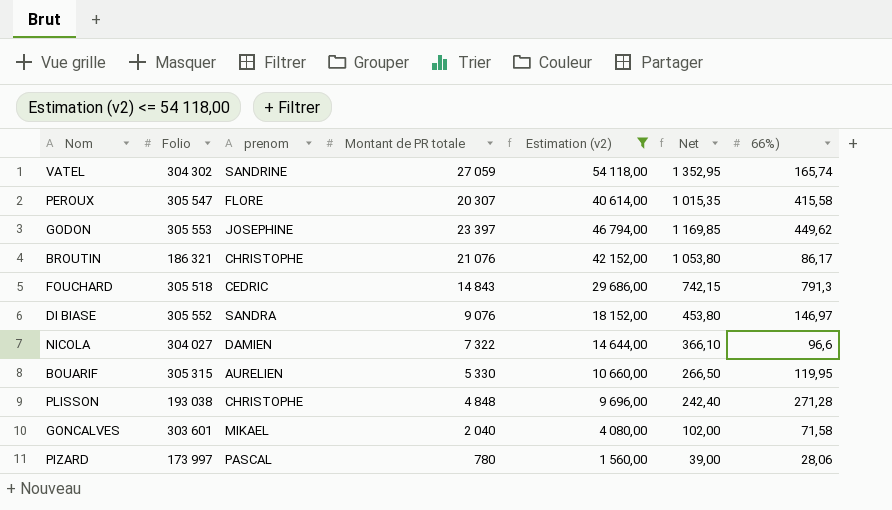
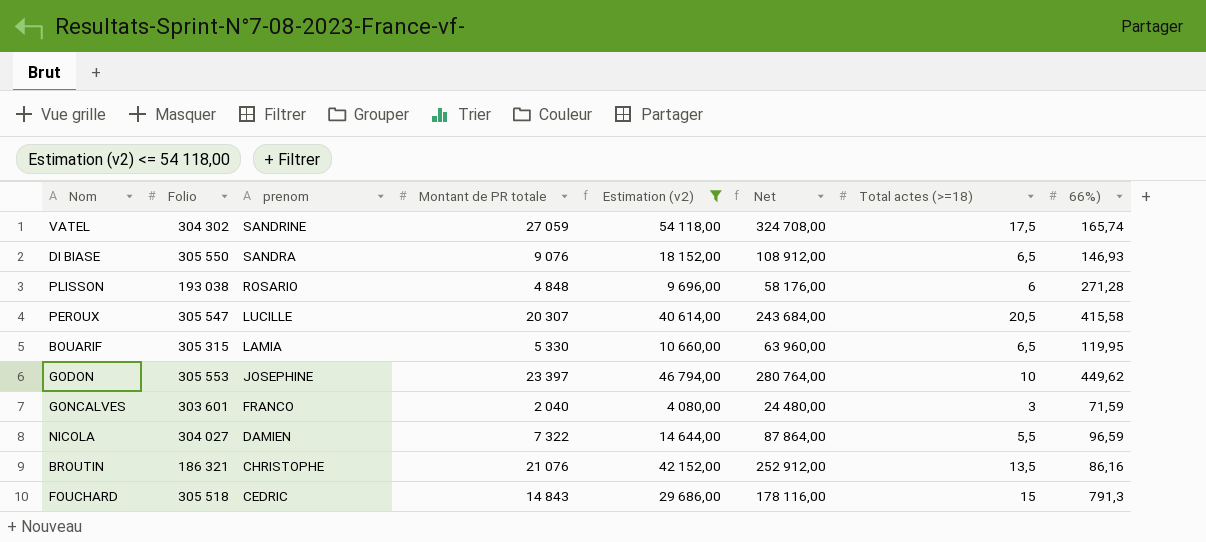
row order: none -> prenom descending
column Net | formula: [Montant de PR totale] * 0,05 -> [Montant de PR totale] * 12
column Total actes (>=18) | position: none -> 7
row PIZARD: 173 997 | PASCAL | 780 | 1 560,00 | 39,00 | 28,06 -> none
DI BIASE | Folio: 305 552 -> 305 550
DI BIASE | 66%): 146,97 -> 146,93
PLISSON | prenom: CHRISTOPHE -> ROSARIO
PEROUX | prenom: FLORE -> LUCILLE
BOUARIF | prenom: AURELIEN -> LAMIA
GONCALVES | prenom: MIKAEL -> FRANCO
GONCALVES | 66%): 71,58 -> 71,59
NICOLA | 66%): 96,6 -> 96,59
BROUTIN | 66%): 86,17 -> 86,16

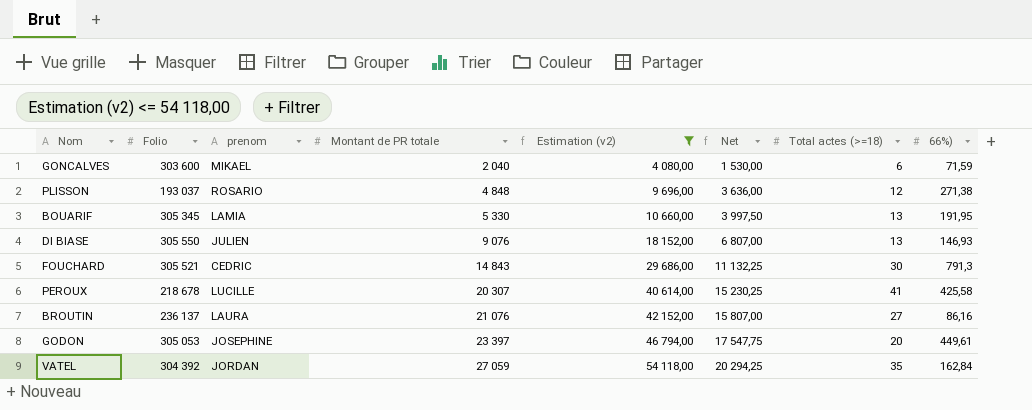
row order: prenom descending -> Montant de PR totale ascending
column Net | formula: [Montant de PR totale] * 12 -> [Montant de PR totale] * 0,75
row NICOLA: 304 027 | DAMIEN | 7 322 | 14 644,00 | 87 864,00 | 5,5 | 96,59 -> none
GONCALVES | Folio: 303 601 -> 303 600
GONCALVES | prenom: FRANCO -> MIKAEL
GONCALVES | Total actes (>=18): 3 -> 6
PLISSON | Folio: 193 038 -> 193 037
PLISSON | Total actes (>=18): 6 -> 12
PLISSON | 66%): 271,28 -> 271,38
BOUARIF | Folio: 305 315 -> 305 345
BOUARIF | Total actes (>=18): 6,5 -> 13
BOUARIF | 66%): 119,95 -> 191,95
DI BIASE | prenom: SANDRA -> JULIEN
DI BIASE | Total actes (>=18): 6,5 -> 13
FOUCHARD | Folio: 305 518 -> 305 521
FOUCHARD | Total actes (>=18): 15 -> 30
PEROUX | Folio: 305 547 -> 218 678
PEROUX | Total actes (>=18): 20,5 -> 41
PEROUX | 66%): 415,58 -> 425,58
BROUTIN | Folio: 186 321 -> 236 137
BROUTIN | prenom: CHRISTOPHE -> LAURA
BROUTIN | Total actes (>=18): 13,5 -> 27
GODON | Folio: 305 553 -> 305 053
GODON | Total actes (>=18): 10 -> 20
GODON | 66%): 449,62 -> 449,61
VATEL | Folio: 304 302 -> 304 392
VATEL | prenom: SANDRINE -> JORDAN
VATEL | Total actes (>=18): 17,5 -> 35
VATEL | 66%): 165,74 -> 162,84

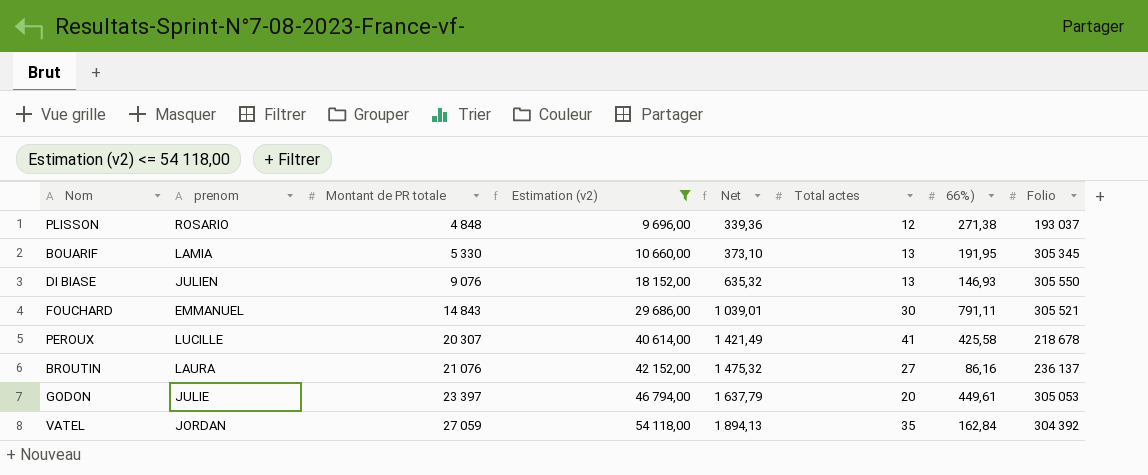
column Net | formula: [Montant de PR totale] * 0,75 -> [Montant de PR totale] * 0,07
column name: Total actes (>=18) -> Total actes
column Folio | position: 2 -> 8
row GONCALVES: 303 600 | MIKAEL | 2 040 | 4 080,00 | 1 530,00 | 6 | 71,59 -> none
FOUCHARD | prenom: CEDRIC -> EMMANUEL
FOUCHARD | 66%): 791,3 -> 791,11
GODON | prenom: JOSEPHINE -> JULIE

